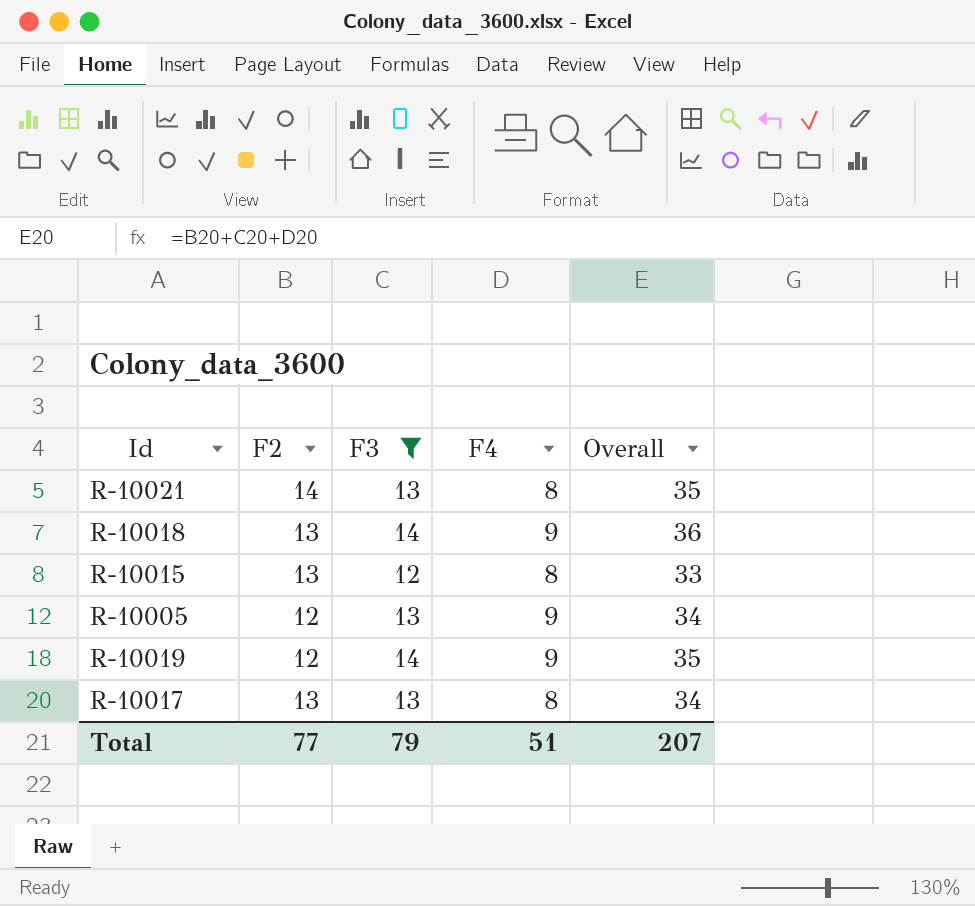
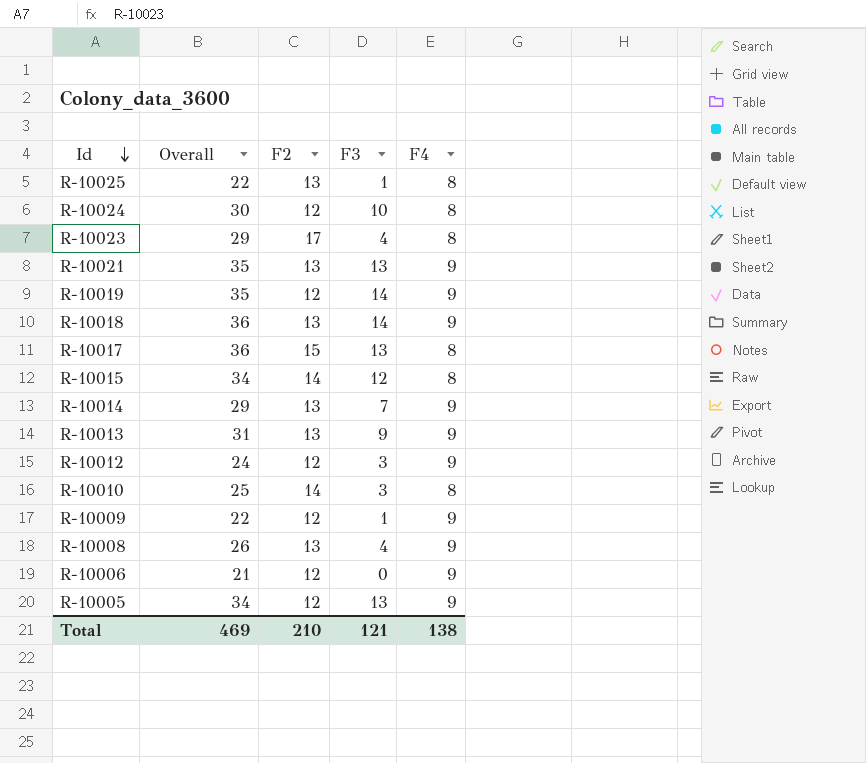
filter: F3 >= 12 -> none
row order: none -> Id descending
column Overall | position: 5 -> 2
R-10021 | F2: 14 -> 13
R-10021 | F4: 8 -> 9
R-10017 | Overall: 34 -> 36
R-10017 | F2: 13 -> 15
R-10015 | Overall: 33 -> 34
R-10015 | F2: 13 -> 14
Total | Overall: 207 -> 469
Total | F2: 77 -> 210
Total | F3: 79 -> 121
Total | F4: 51 -> 138

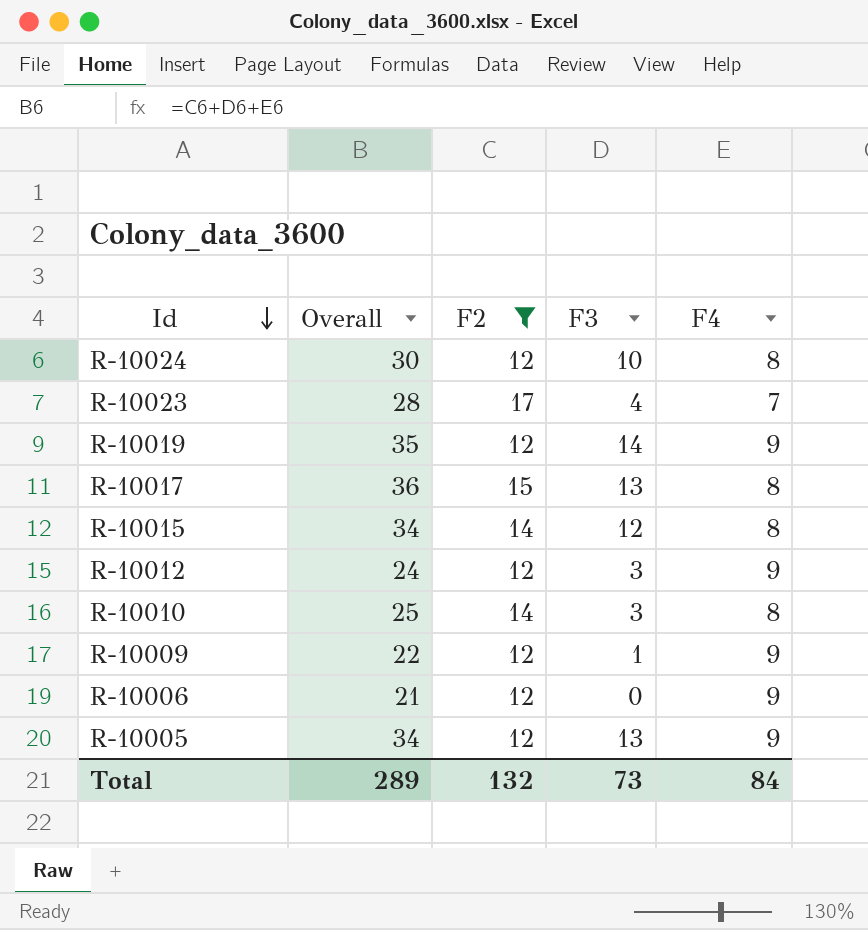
filter: none -> F2 != 13
R-10023 | Overall: 29 -> 28
R-10023 | F4: 8 -> 7
Total | Overall: 469 -> 289
Total | F2: 210 -> 132
Total | F3: 121 -> 73
Total | F4: 138 -> 84

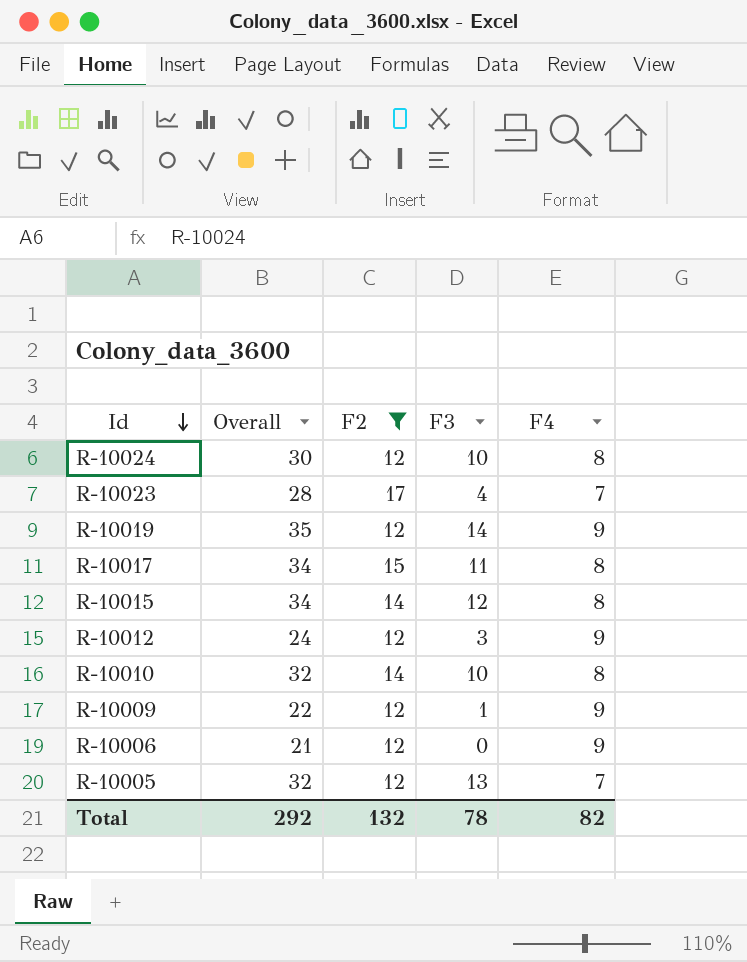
R-10017 | Overall: 36 -> 34
R-10017 | F3: 13 -> 11
R-10010 | Overall: 25 -> 32
R-10010 | F3: 3 -> 10
R-10005 | Overall: 34 -> 32
R-10005 | F4: 9 -> 7
Total | Overall: 289 -> 292
Total | F3: 73 -> 78
Total | F4: 84 -> 82

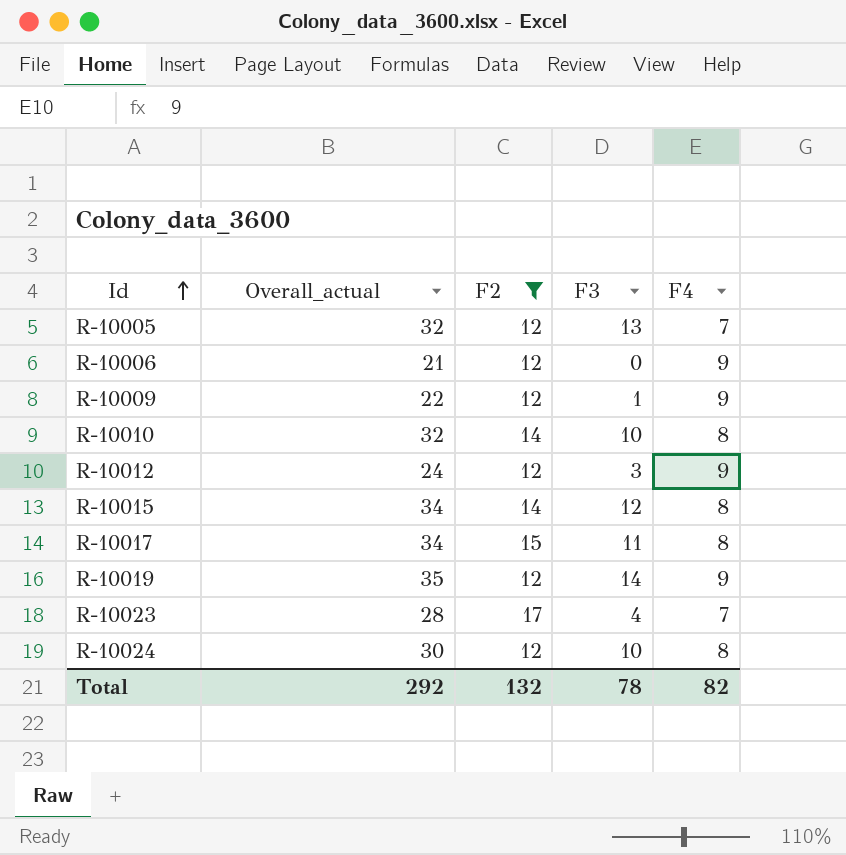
row order: Id descending -> Id ascending
column name: Overall -> Overall_actual

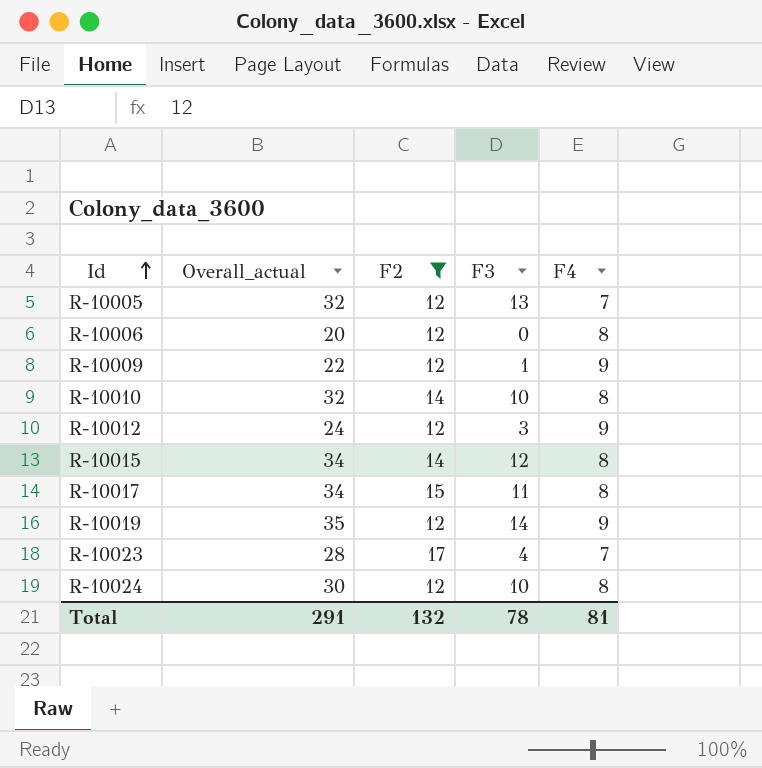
R-10006 | Overall_actual: 21 -> 20
R-10006 | F4: 9 -> 8
Total | Overall_actual: 292 -> 291
Total | F4: 82 -> 81

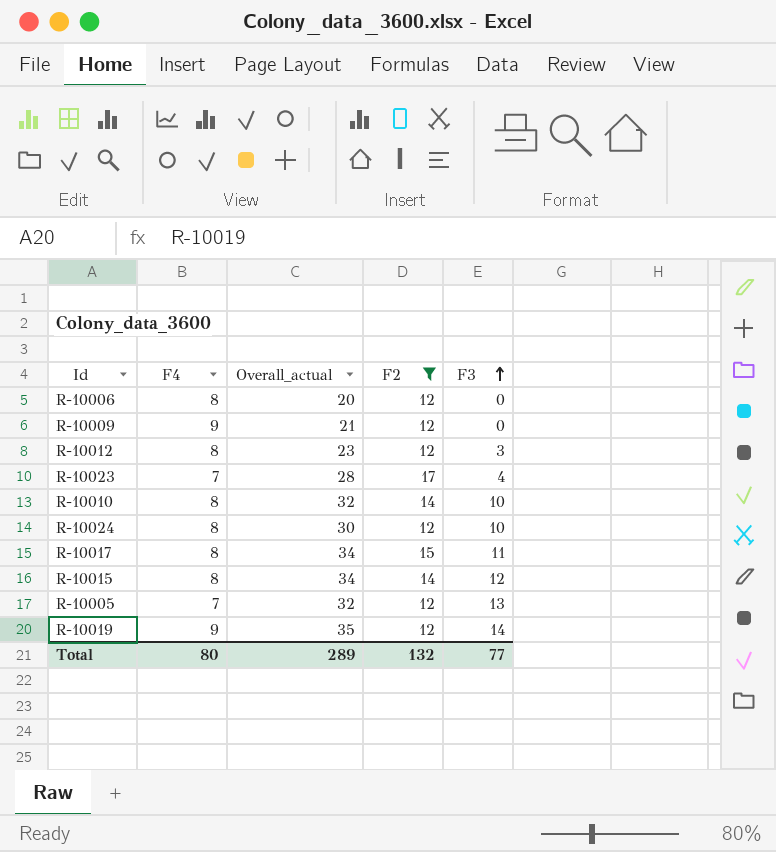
row order: Id ascending -> F3 ascending
column F4 | position: 5 -> 2
R-10009 | Overall_actual: 22 -> 21
R-10009 | F3: 1 -> 0
R-10012 | F4: 9 -> 8
R-10012 | Overall_actual: 24 -> 23
Total | F4: 81 -> 80
Total | Overall_actual: 291 -> 289
Total | F3: 78 -> 77

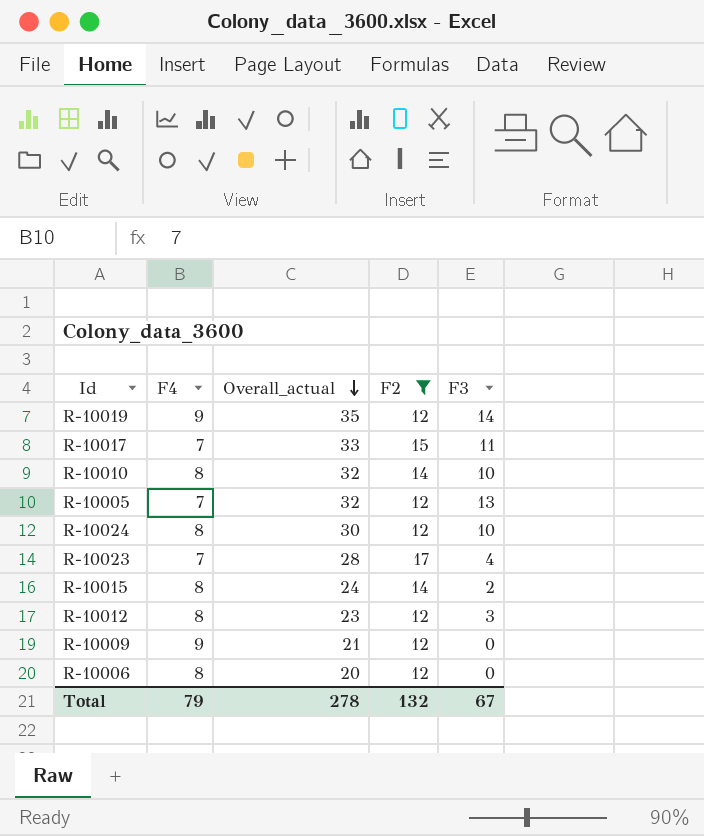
row order: F3 ascending -> Overall_actual descending
R-10017 | F4: 8 -> 7
R-10017 | Overall_actual: 34 -> 33
R-10015 | Overall_actual: 34 -> 24
R-10015 | F3: 12 -> 2
Total | F4: 80 -> 79
Total | Overall_actual: 289 -> 278
Total | F3: 77 -> 67

